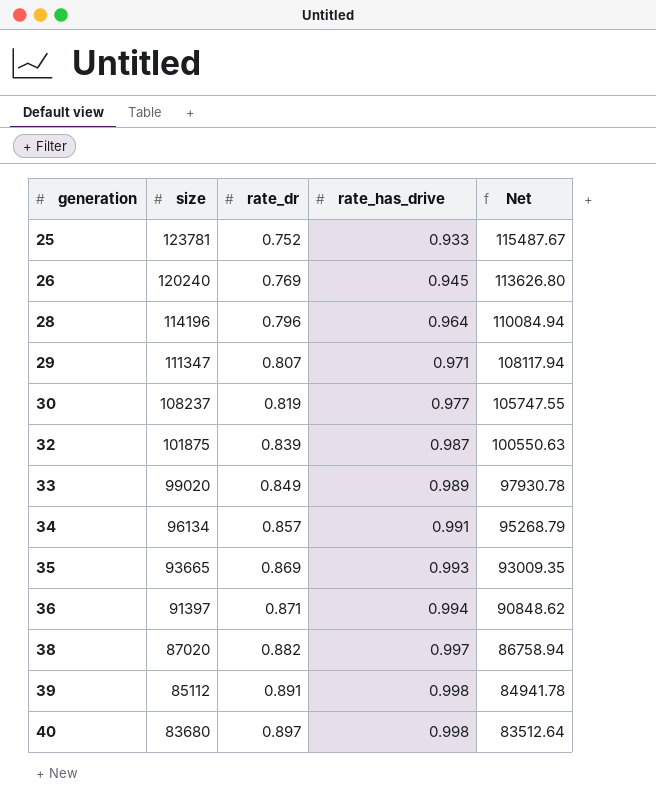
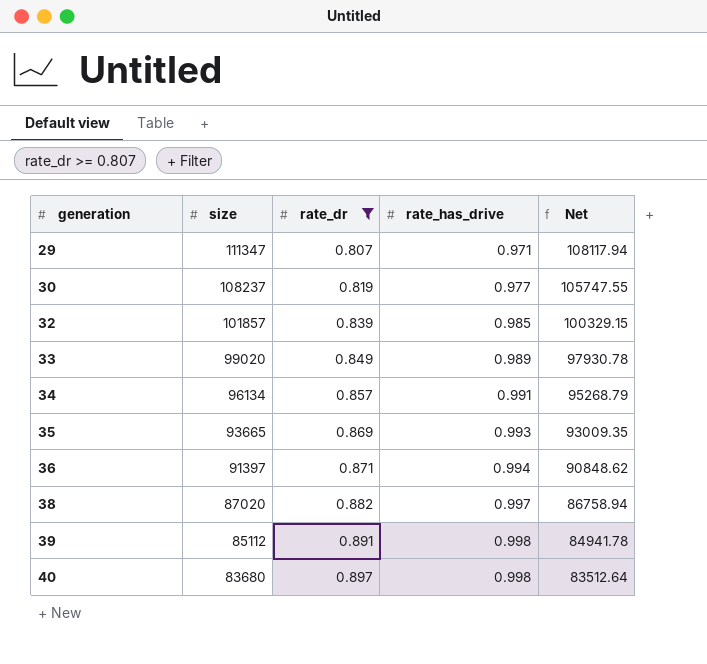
filter: none -> rate_dr >= 0.807
32 | size: 101875 -> 101857
32 | rate_has_drive: 0.987 -> 0.985
32 | Net: 100550.63 -> 100329.15

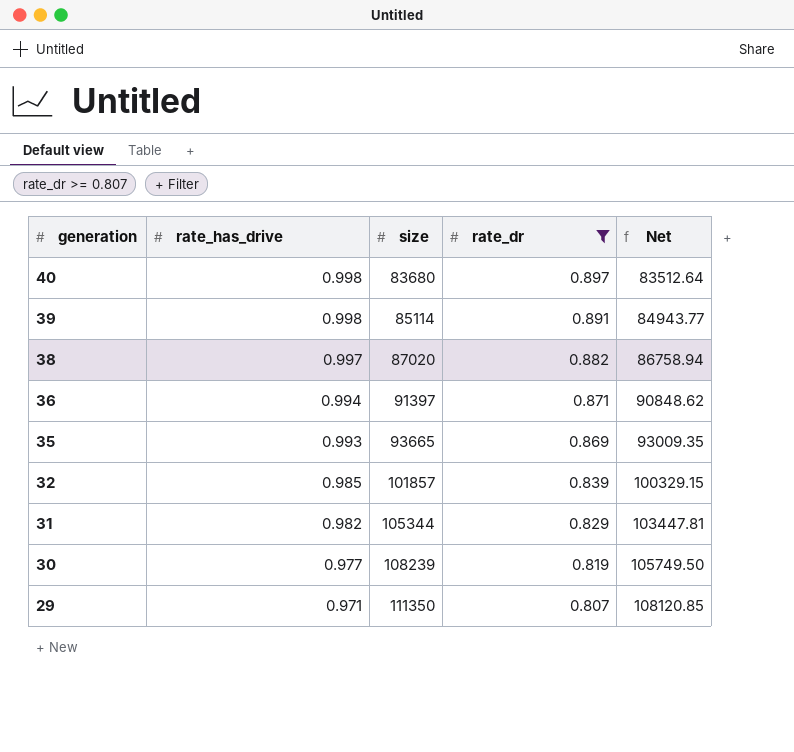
row order: generation ascending -> generation descending
column rate_has_drive | position: 4 -> 2
row 33: 99020 | 0.849 | 0.989 | 97930.78 -> none
row 34: 96134 | 0.857 | 0.991 | 95268.79 -> none
39 | size: 85112 -> 85114
39 | Net: 84941.78 -> 84943.77
row 31: none -> 0.982 | 105344 | 0.829 | 103447.81
30 | size: 108237 -> 108239
30 | Net: 105747.55 -> 105749.50
29 | size: 111347 -> 111350
29 | Net: 108117.94 -> 108120.85

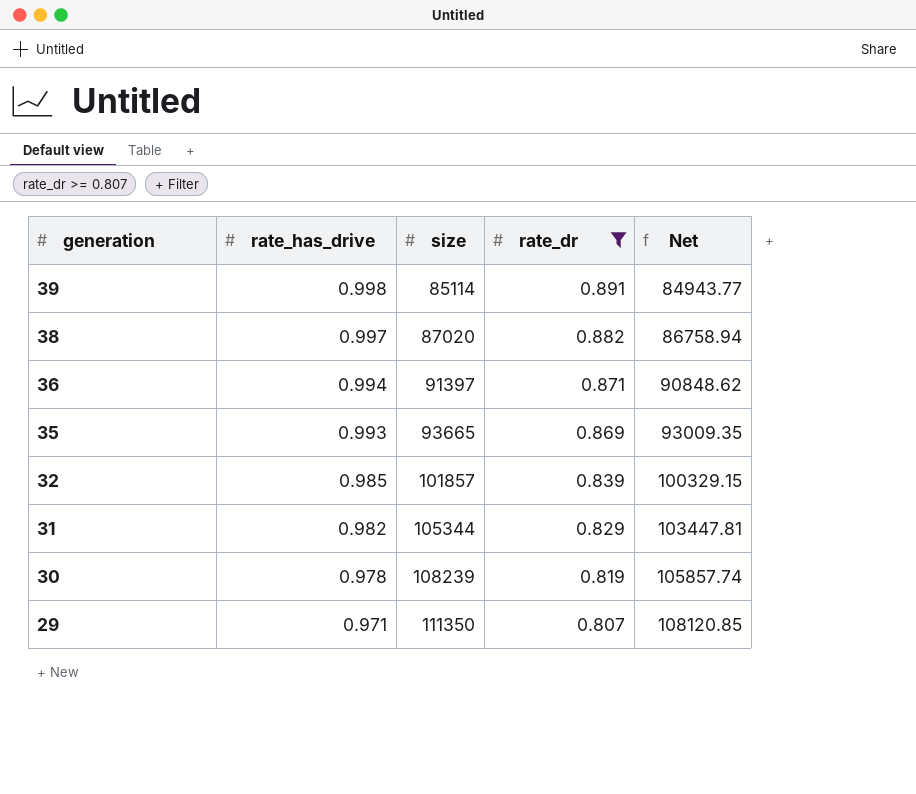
row 40: 0.998 | 83680 | 0.897 | 83512.64 -> none
30 | rate_has_drive: 0.977 -> 0.978
30 | Net: 105749.50 -> 105857.74

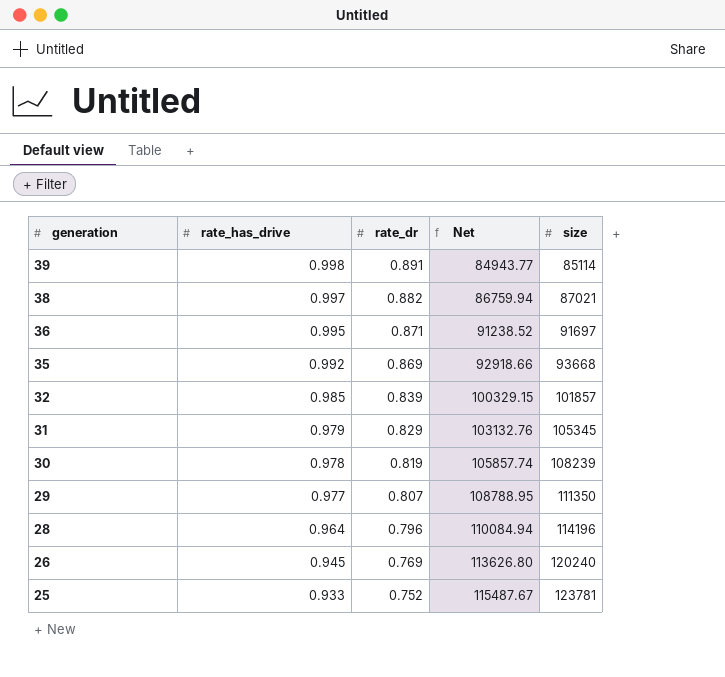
filter: rate_dr >= 0.807 -> none
column size | position: 3 -> 5
38 | Net: 86758.94 -> 86759.94
38 | size: 87020 -> 87021
36 | rate_has_drive: 0.994 -> 0.995
36 | Net: 90848.62 -> 91238.52
36 | size: 91397 -> 91697
35 | rate_has_drive: 0.993 -> 0.992
35 | Net: 93009.35 -> 92918.66
35 | size: 93665 -> 93668
31 | rate_has_drive: 0.982 -> 0.979
31 | Net: 103447.81 -> 103132.76
31 | size: 105344 -> 105345
29 | rate_has_drive: 0.971 -> 0.977
29 | Net: 108120.85 -> 108788.95

